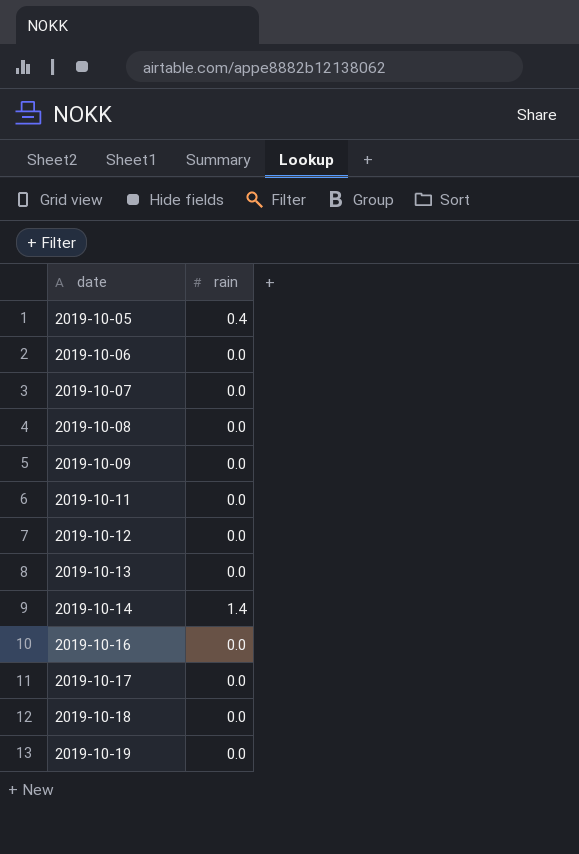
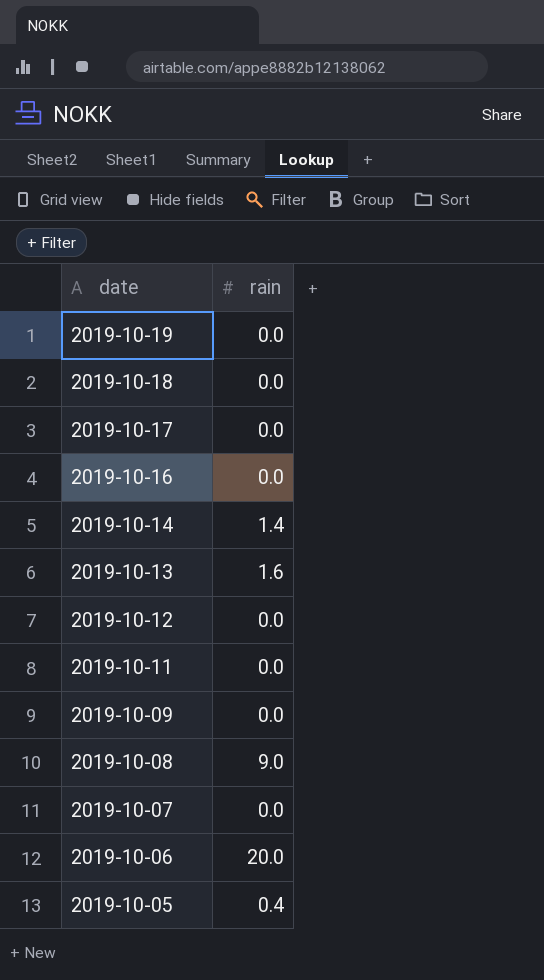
row order: date ascending -> date descending
2019-10-13 | rain: 0.0 -> 1.6
2019-10-08 | rain: 0.0 -> 9.0
2019-10-06 | rain: 0.0 -> 20.0

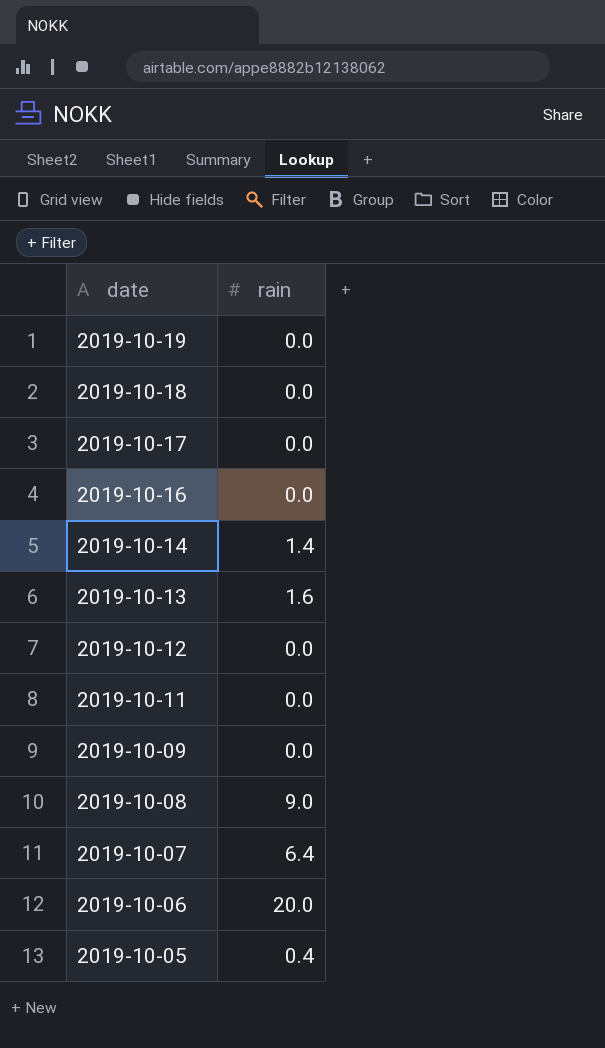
2019-10-07 | rain: 0.0 -> 6.4

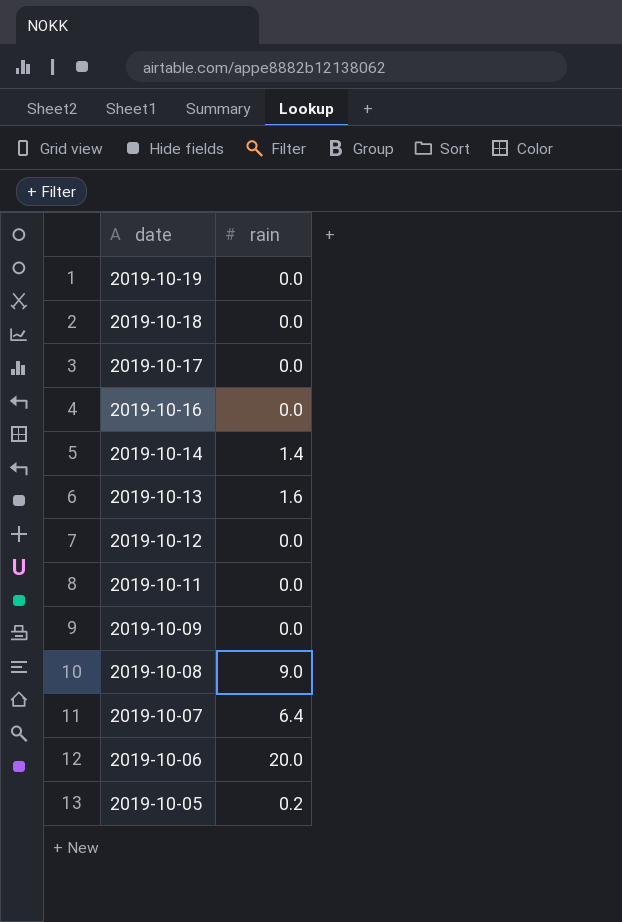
2019-10-05 | rain: 0.4 -> 0.2

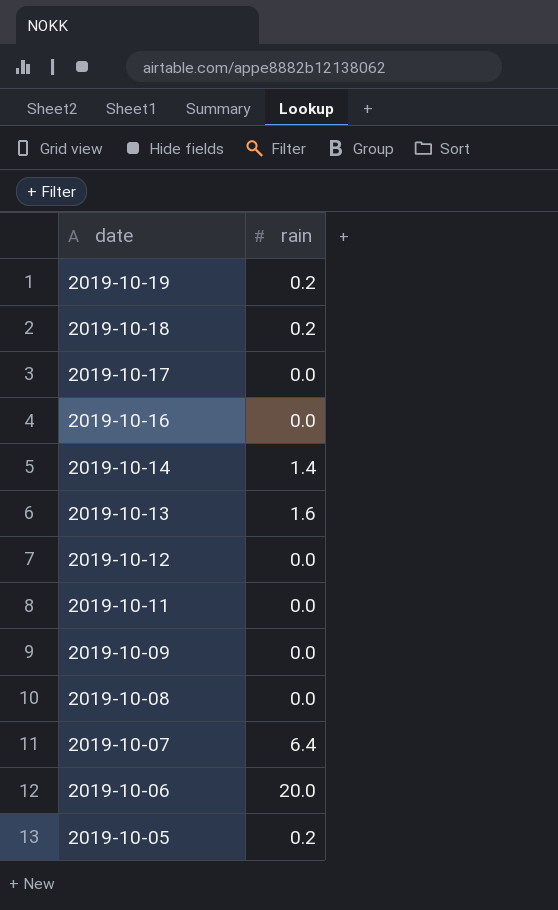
2019-10-19 | rain: 0.0 -> 0.2
2019-10-18 | rain: 0.0 -> 0.2
2019-10-08 | rain: 9.0 -> 0.0

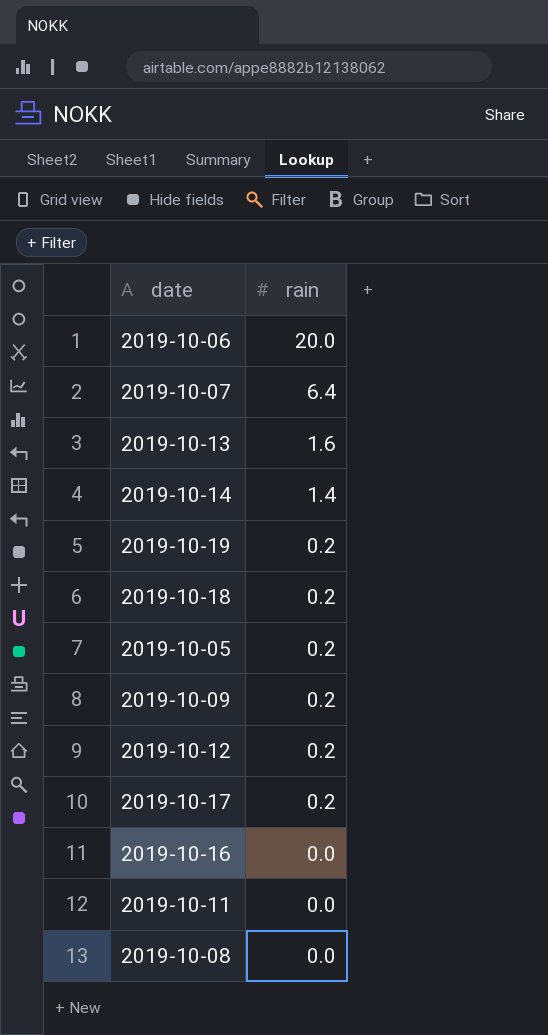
row order: date descending -> rain descending
2019-10-09 | rain: 0.0 -> 0.2
2019-10-12 | rain: 0.0 -> 0.2
2019-10-17 | rain: 0.0 -> 0.2

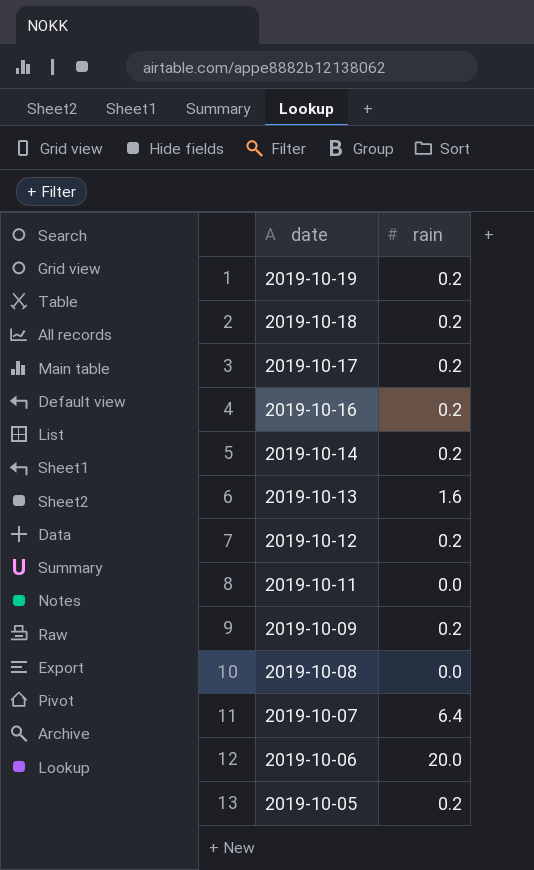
row order: rain descending -> date descending
2019-10-16 | rain: 0.0 -> 0.2
2019-10-14 | rain: 1.4 -> 0.2

